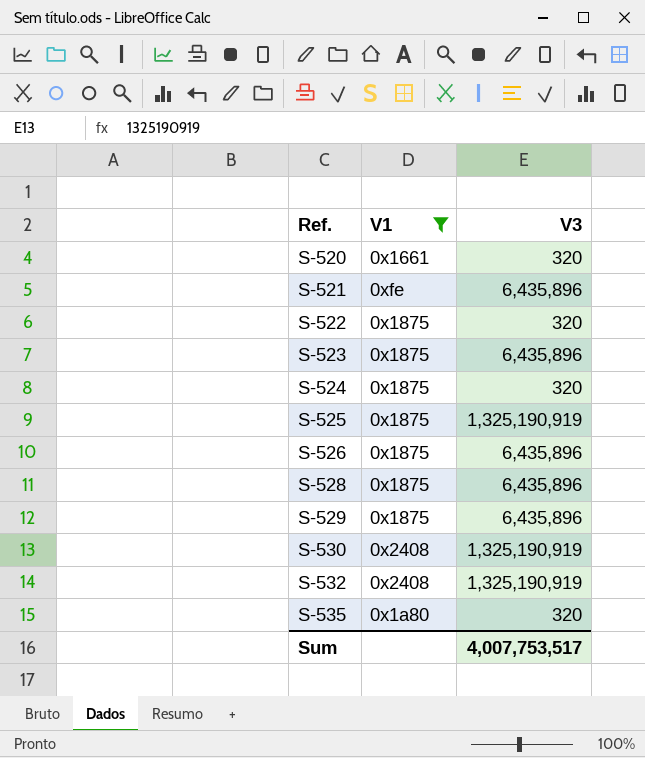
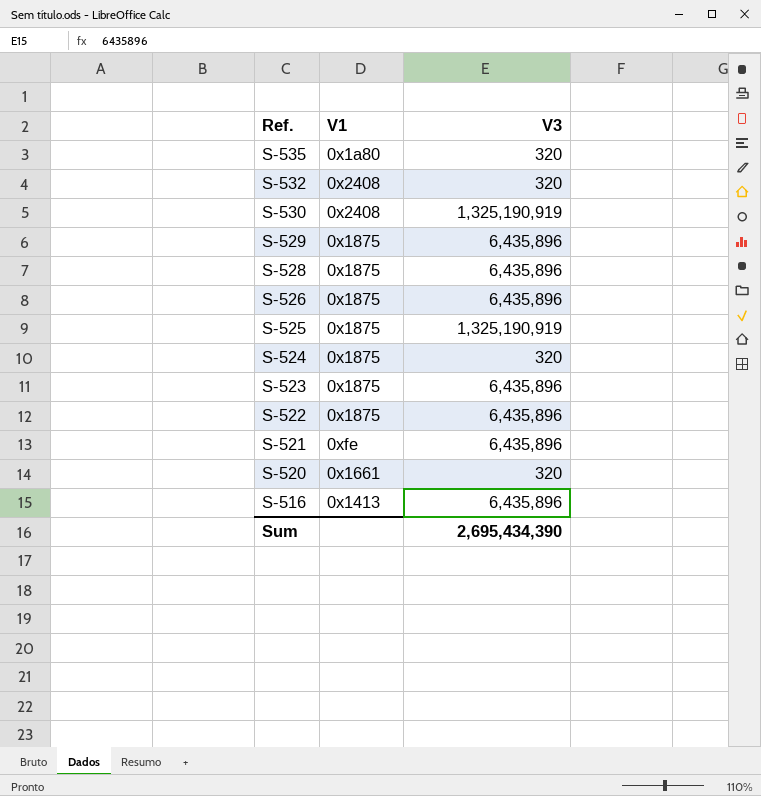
filter: V1 != 0x1413 -> none
row order: Ref. ascending -> Ref. descending
S-532 | V3: 1,325,190,919 -> 320
S-522 | V3: 320 -> 6,435,896
Sum | V3: 4,007,753,517 -> 2,695,434,390

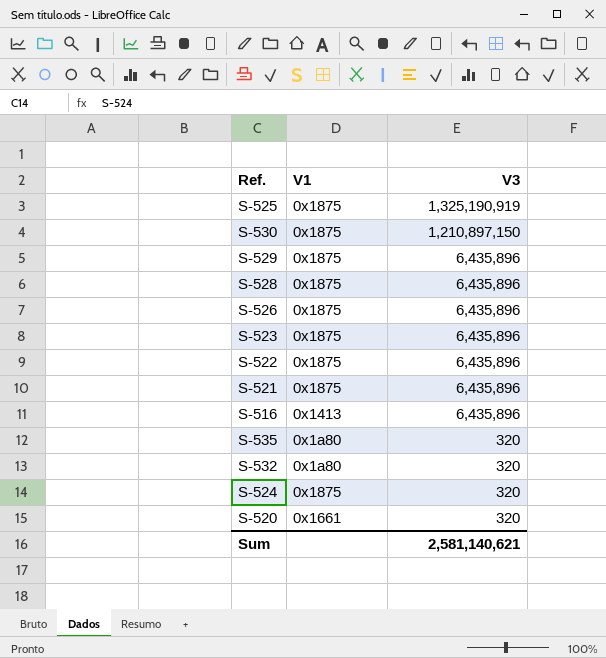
row order: Ref. descending -> V3 descending
S-530 | V1: 0x2408 -> 0x1875
S-530 | V3: 1,325,190,919 -> 1,210,897,150
S-521 | V1: 0xfe -> 0x1875
S-532 | V1: 0x2408 -> 0x1a80
Sum | V3: 2,695,434,390 -> 2,581,140,621

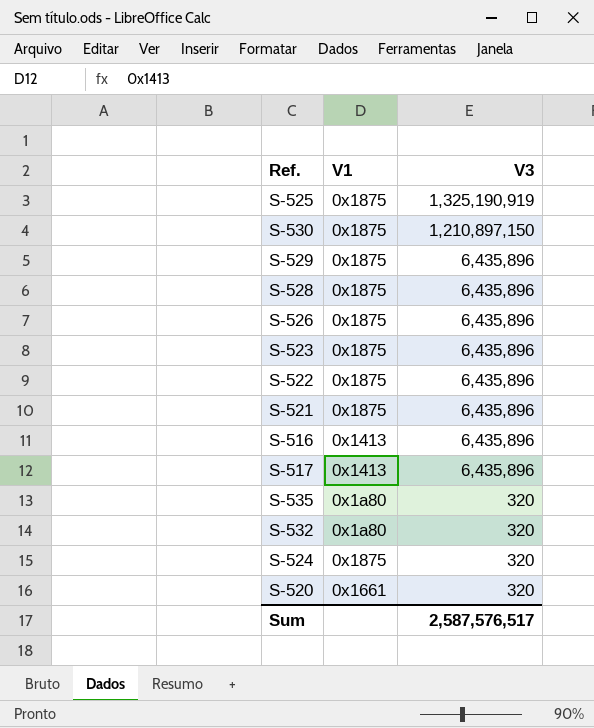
row S-517: none -> 0x1413 | 6,435,896
Sum | V3: 2,581,140,621 -> 2,587,576,517

